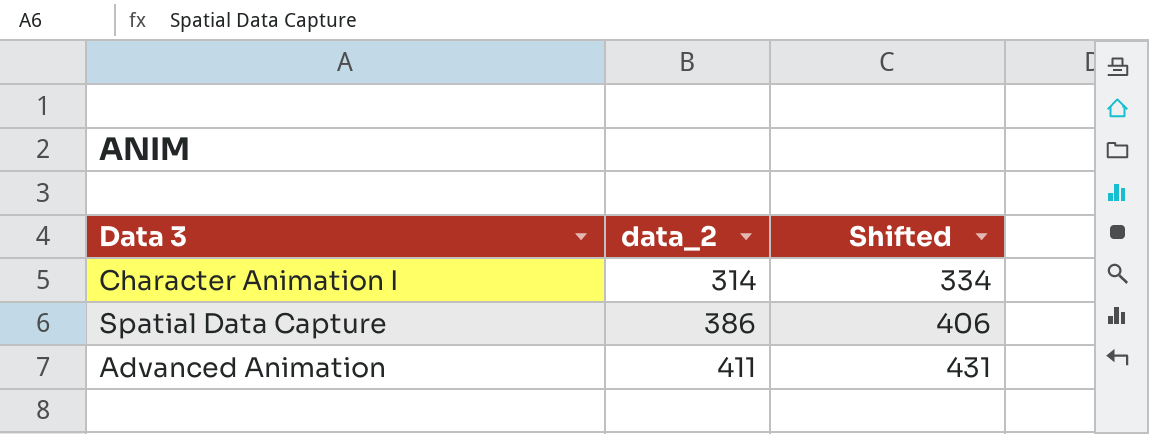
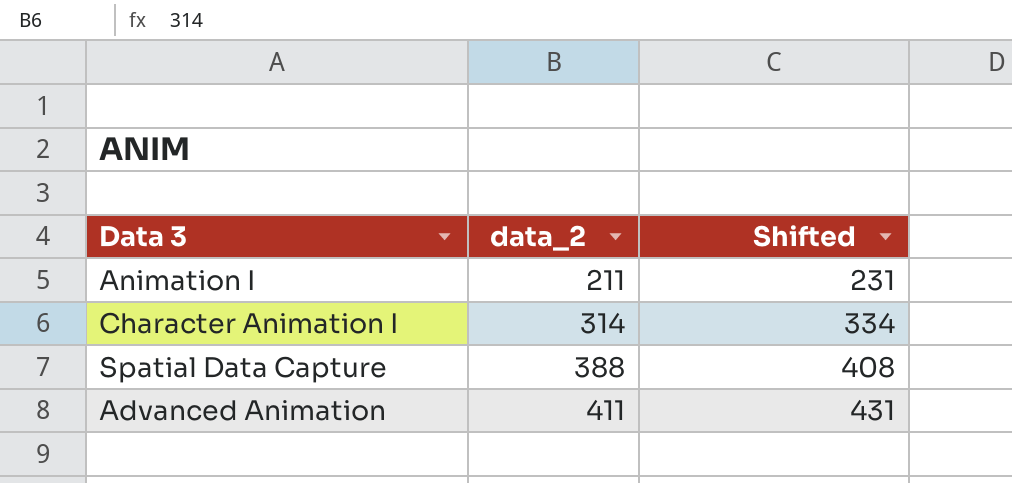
row Animation I: none -> 211 | 231
Spatial Data Capture | data_2: 386 -> 388
Spatial Data Capture | Shifted: 406 -> 408

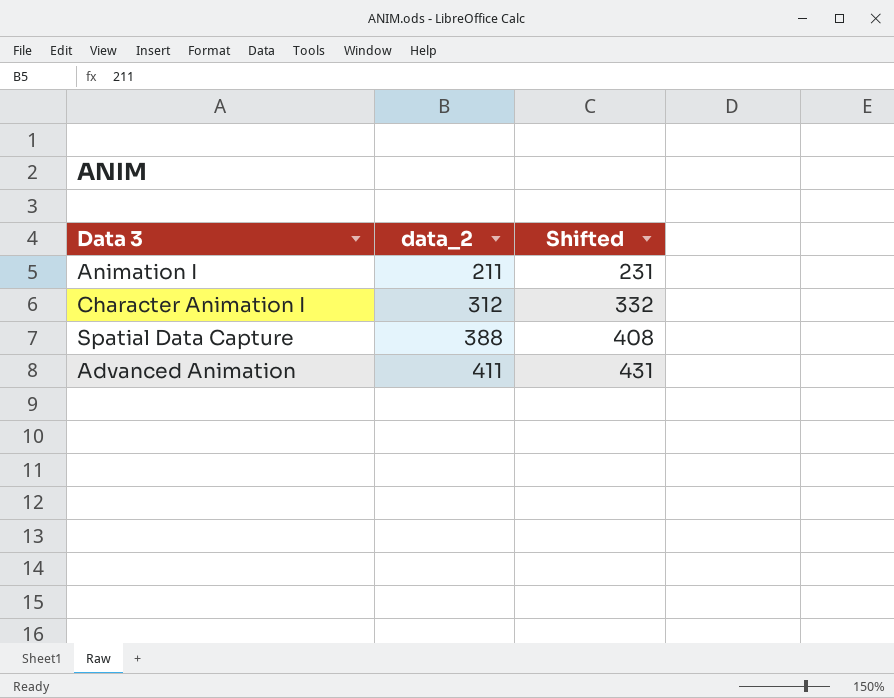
Character Animation I | data_2: 314 -> 312
Character Animation I | Shifted: 334 -> 332

